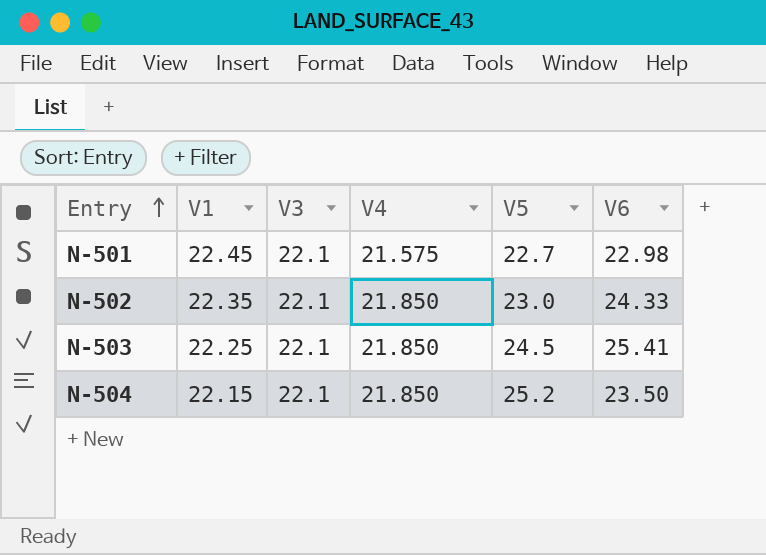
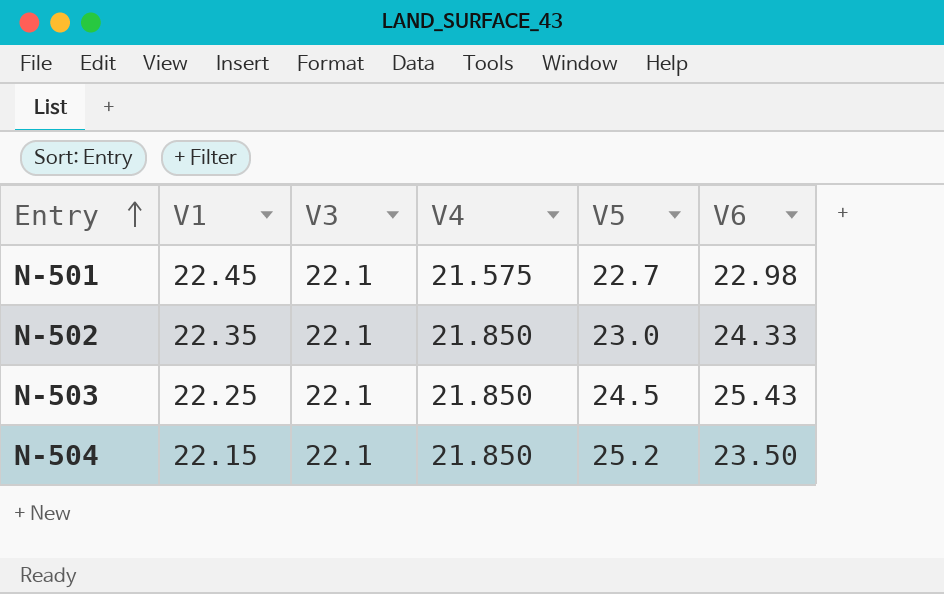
N-503 | V6: 25.41 -> 25.43

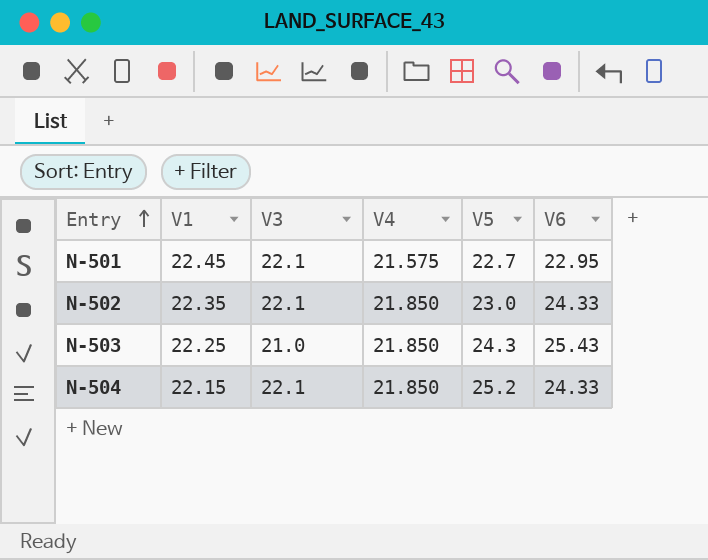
N-501 | V6: 22.98 -> 22.95
N-503 | V3: 22.1 -> 21.0
N-503 | V5: 24.5 -> 24.3
N-504 | V6: 23.50 -> 24.33

